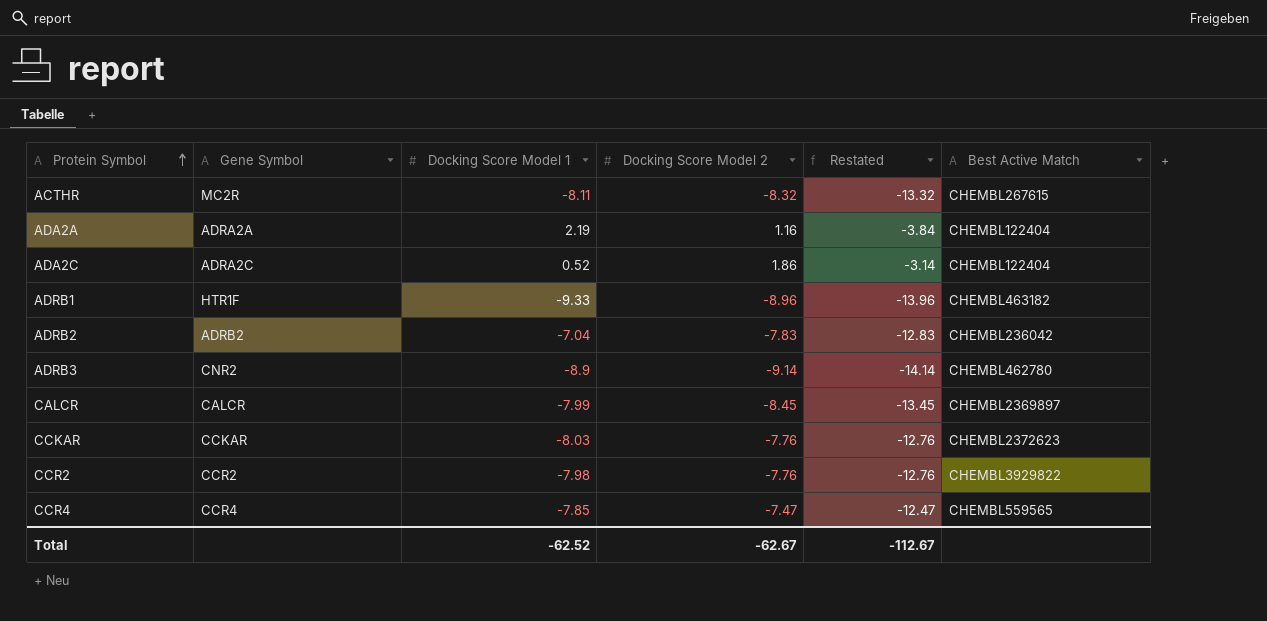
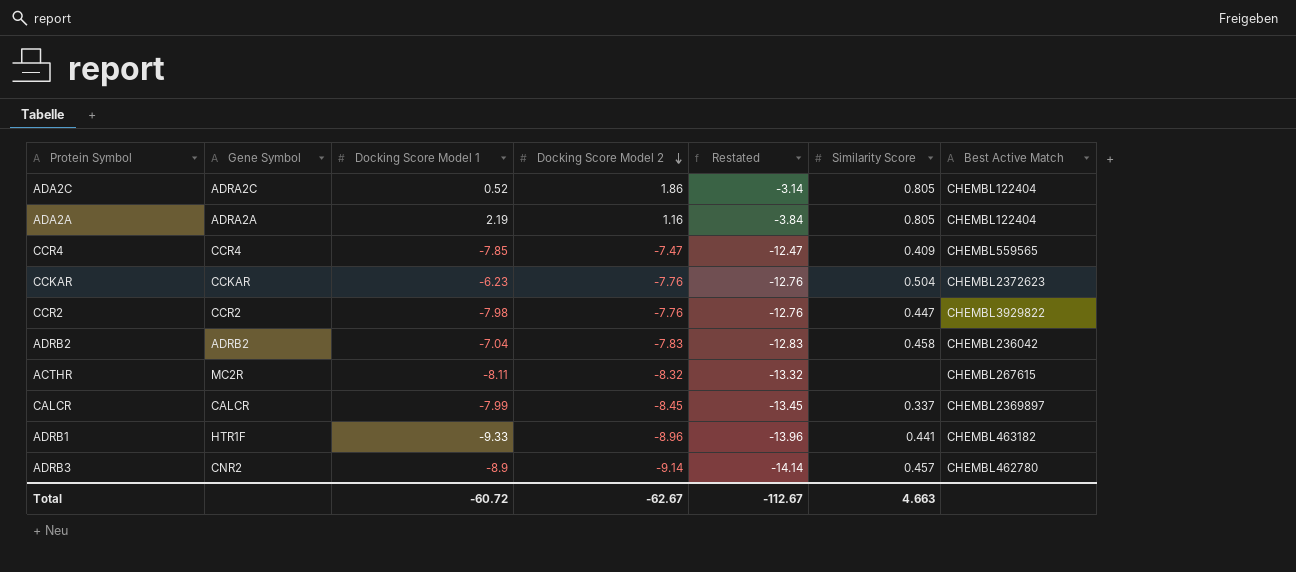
row order: Protein Symbol ascending -> Docking Score Model 2 descending
column Similarity Score | position: none -> 6
CCKAR | Docking Score Model 1: -8.03 -> -6.23
Total | Docking Score Model 1: -62.52 -> -60.72

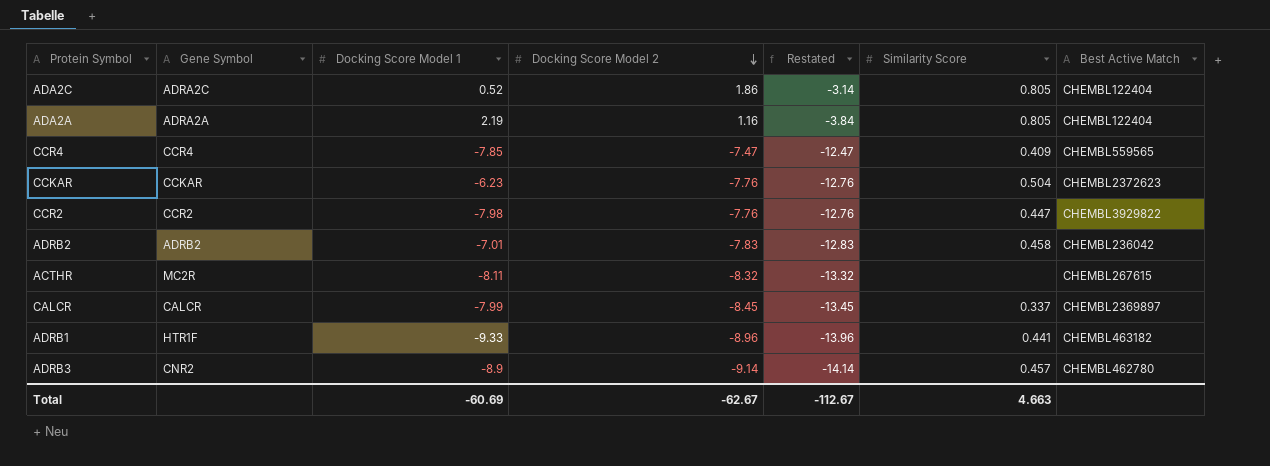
ADRB2 | Docking Score Model 1: -7.04 -> -7.01
Total | Docking Score Model 1: -60.72 -> -60.69

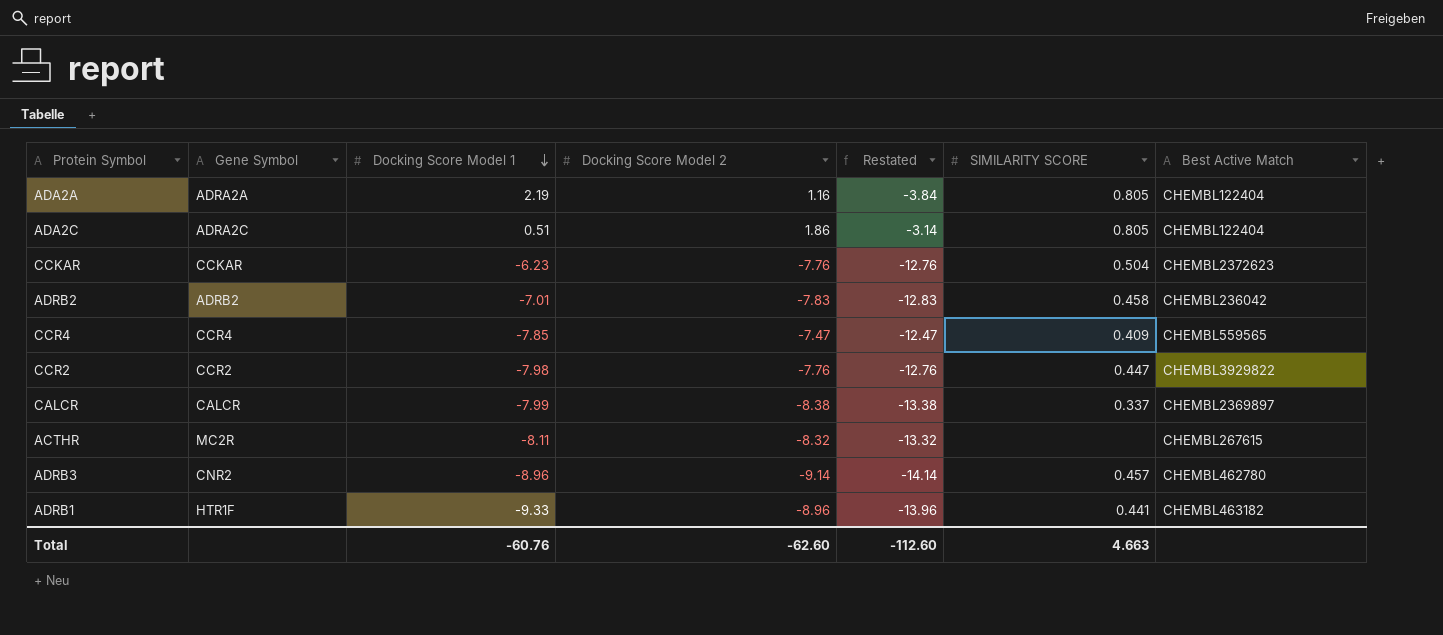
row order: Docking Score Model 2 descending -> Docking Score Model 1 descending
column name: Similarity Score -> SIMILARITY SCORE
ADA2C | Docking Score Model 1: 0.52 -> 0.51
CALCR | Docking Score Model 2: -8.45 -> -8.38
CALCR | Restated: -13.45 -> -13.38
ADRB3 | Docking Score Model 1: -8.9 -> -8.96
Total | Docking Score Model 1: -60.69 -> -60.76
Total | Docking Score Model 2: -62.67 -> -62.60
Total | Restated: -112.67 -> -112.60

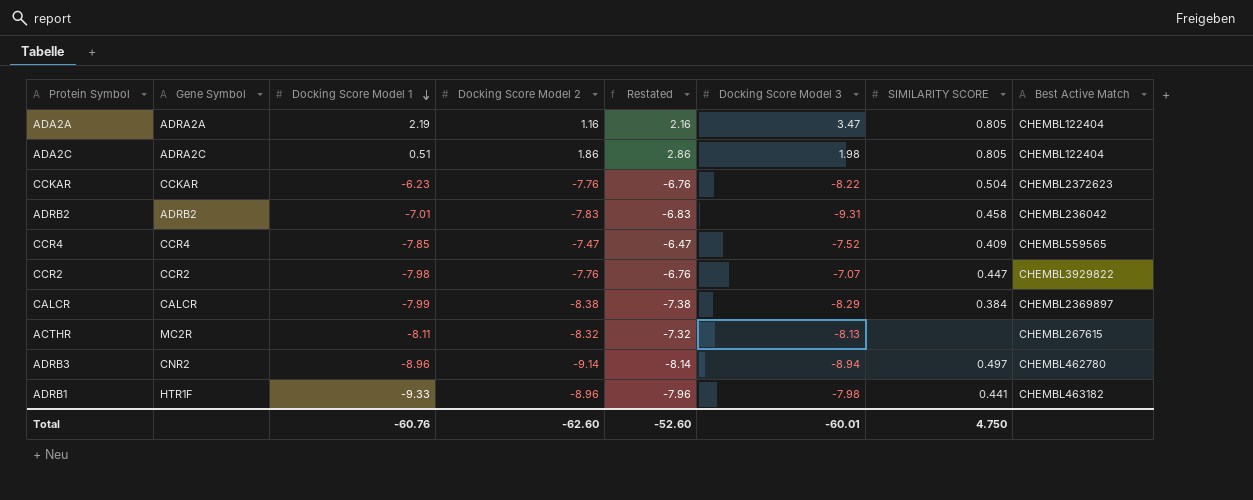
column Restated | formula: [Docking Score Model 2] - 5 -> [Docking Score Model 2] + 1
column Docking Score Model 3 | position: none -> 6
CALCR | SIMILARITY SCORE: 0.337 -> 0.384
ADRB3 | SIMILARITY SCORE: 0.457 -> 0.497
Total | Restated: -112.60 -> -52.60
Total | SIMILARITY SCORE: 4.663 -> 4.750

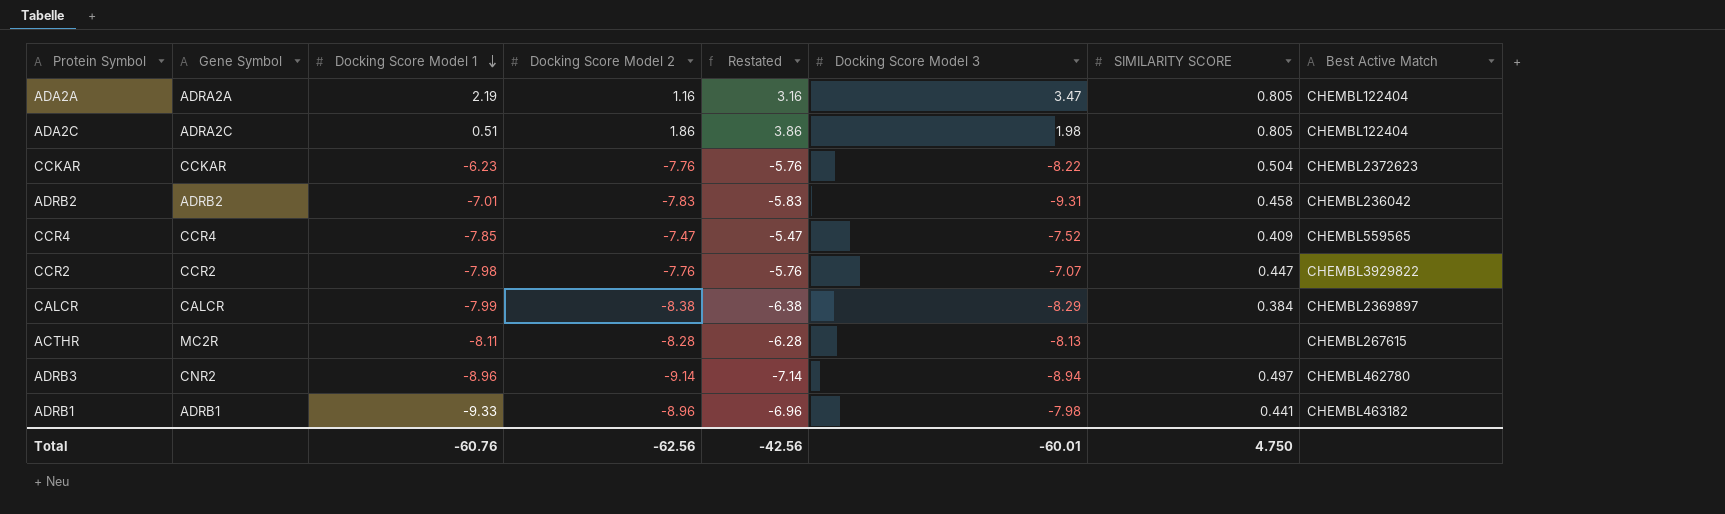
column Restated | formula: [Docking Score Model 2] + 1 -> [Docking Score Model 2] + 2
ACTHR | Docking Score Model 2: -8.32 -> -8.28
ADRB1 | Gene Symbol: HTR1F -> ADRB1
Total | Docking Score Model 2: -62.60 -> -62.56
Total | Restated: -52.60 -> -42.56

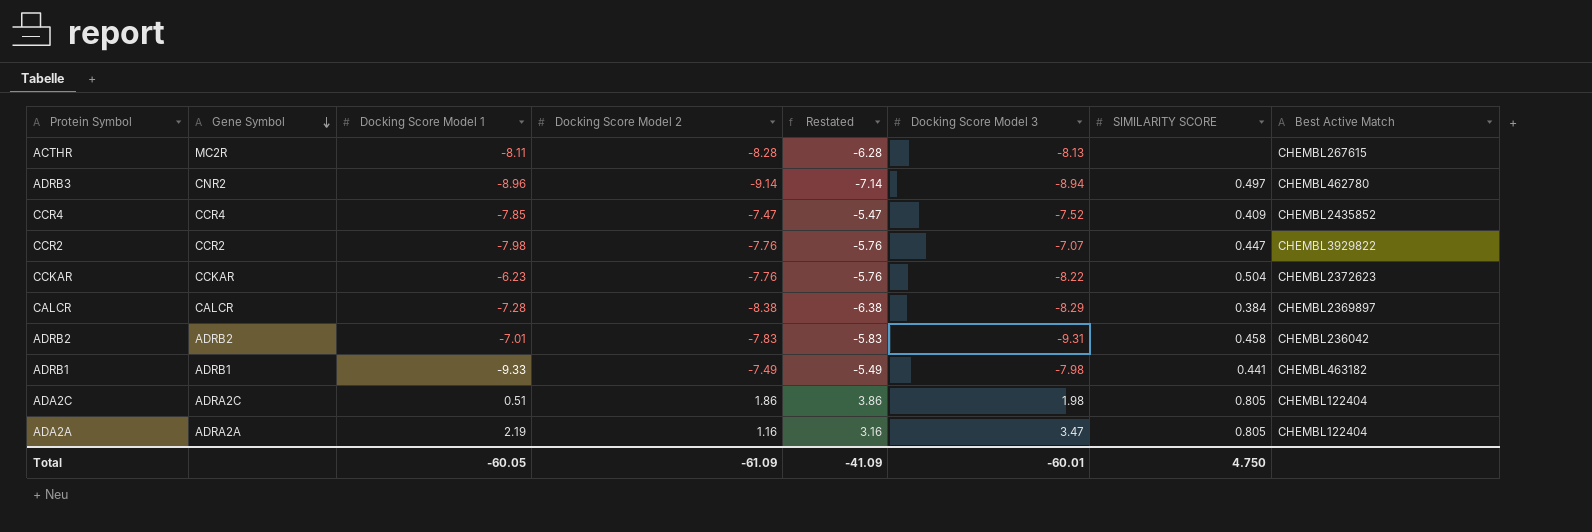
row order: Docking Score Model 1 descending -> Gene Symbol descending
CCR4 | Best Active Match: CHEMBL559565 -> CHEMBL2435852
CALCR | Docking Score Model 1: -7.99 -> -7.28
ADRB1 | Docking Score Model 2: -8.96 -> -7.49
ADRB1 | Restated: -6.96 -> -5.49
Total | Docking Score Model 1: -60.76 -> -60.05
Total | Docking Score Model 2: -62.56 -> -61.09
Total | Restated: -42.56 -> -41.09

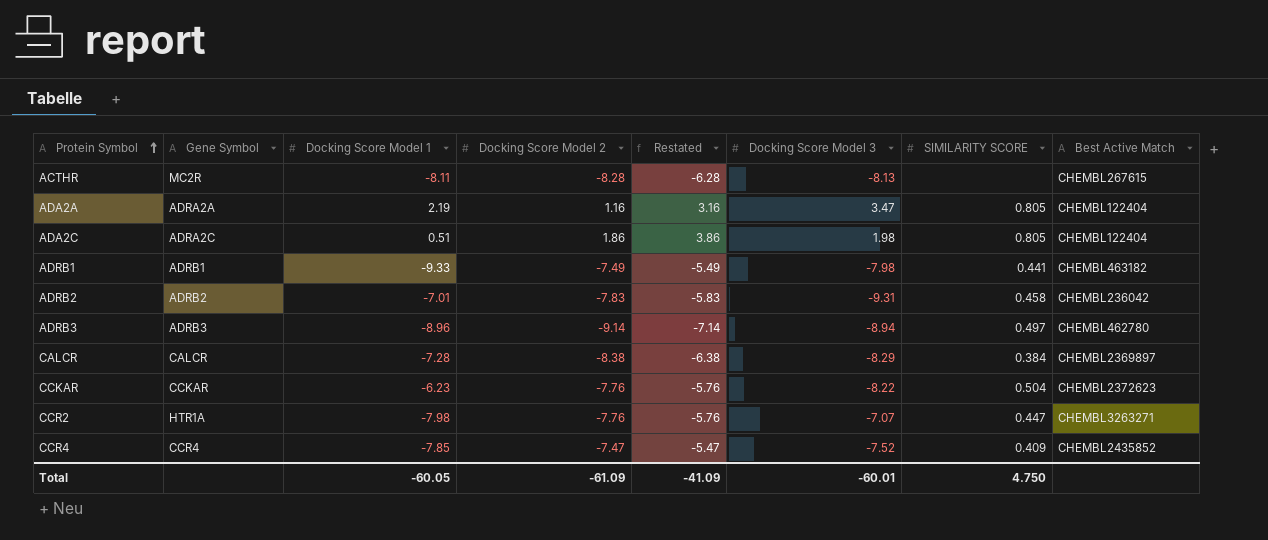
row order: Gene Symbol descending -> Protein Symbol ascending
ADRB3 | Gene Symbol: CNR2 -> ADRB3
CCR2 | Gene Symbol: CCR2 -> HTR1A
CCR2 | Best Active Match: CHEMBL3929822 -> CHEMBL3263271

